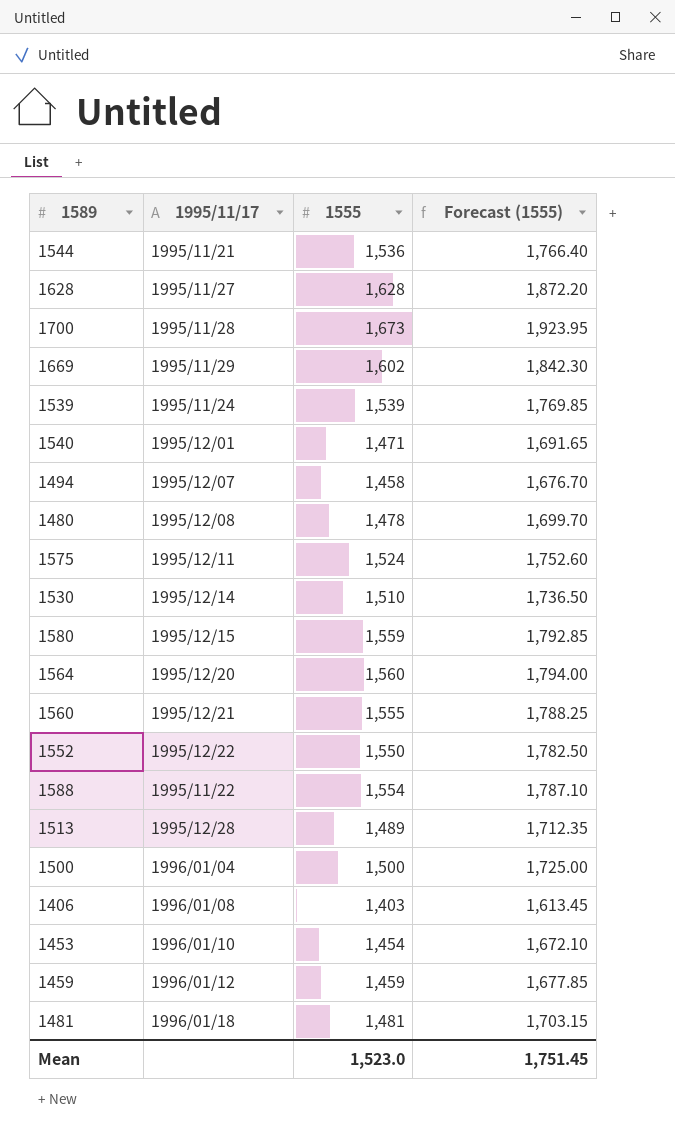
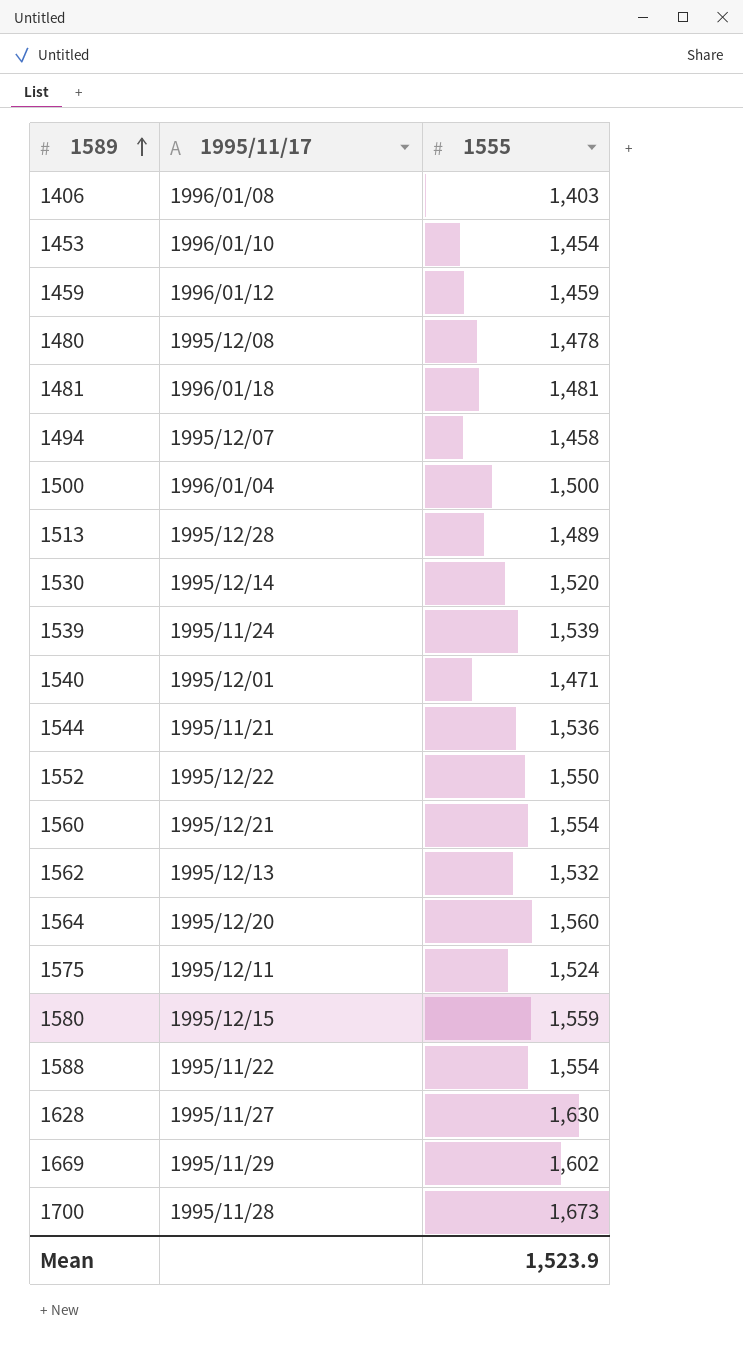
row order: none -> 1589 ascending
column Forecast (1555) | formula: [1555] * 1.15 -> none
1530 | 1555: 1,510 -> 1,520
1560 | 1555: 1,555 -> 1,554
row 1562: none -> 1995/12/13 | 1,532
1628 | 1555: 1,628 -> 1,630
Mean | 1555: 1,523.0 -> 1,523.9

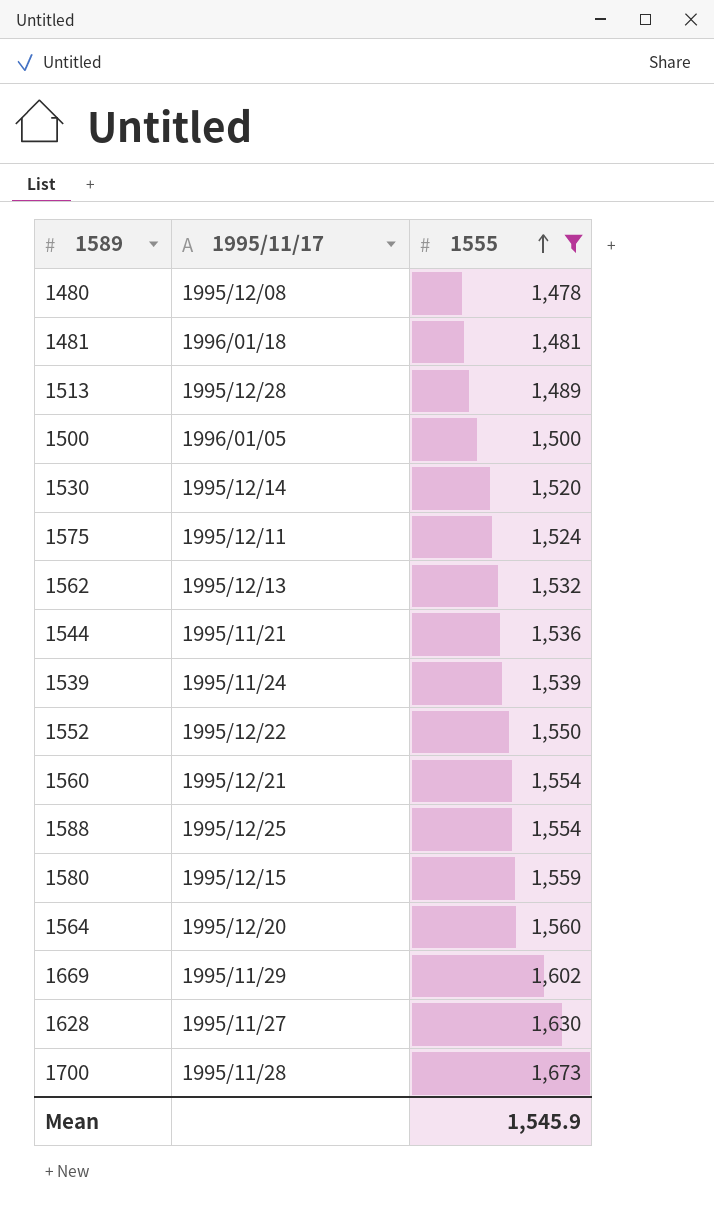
filter: none -> 1555 >= 1,478
row order: 1589 ascending -> 1555 ascending
1500 | 1995/11/17: 1996/01/04 -> 1996/01/05
1588 | 1995/11/17: 1995/11/22 -> 1995/12/25
Mean | 1555: 1,523.9 -> 1,545.9

